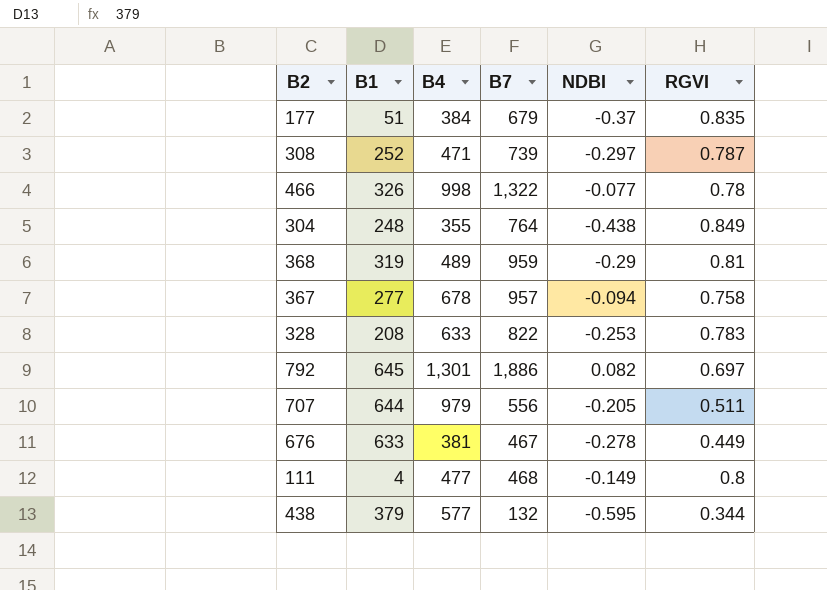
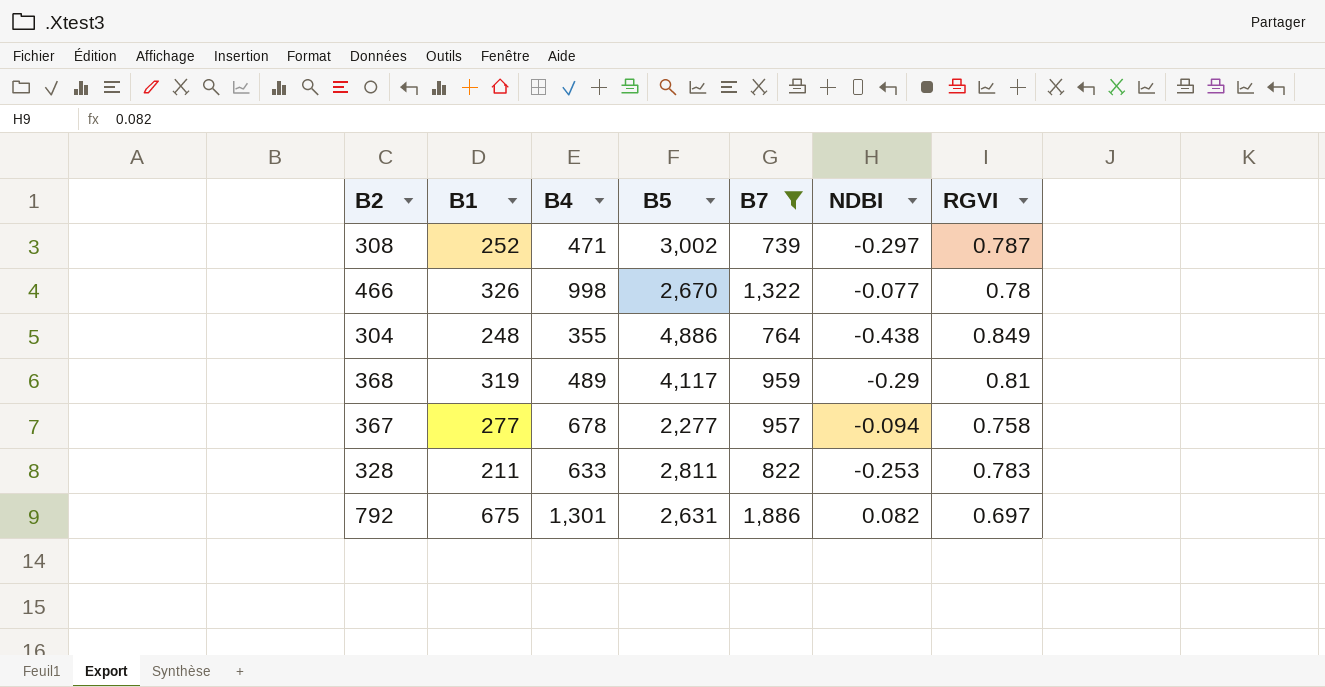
filter: none -> B7 >= 739
column B5 | position: none -> 4
328 | B1: 208 -> 211
792 | B1: 645 -> 675

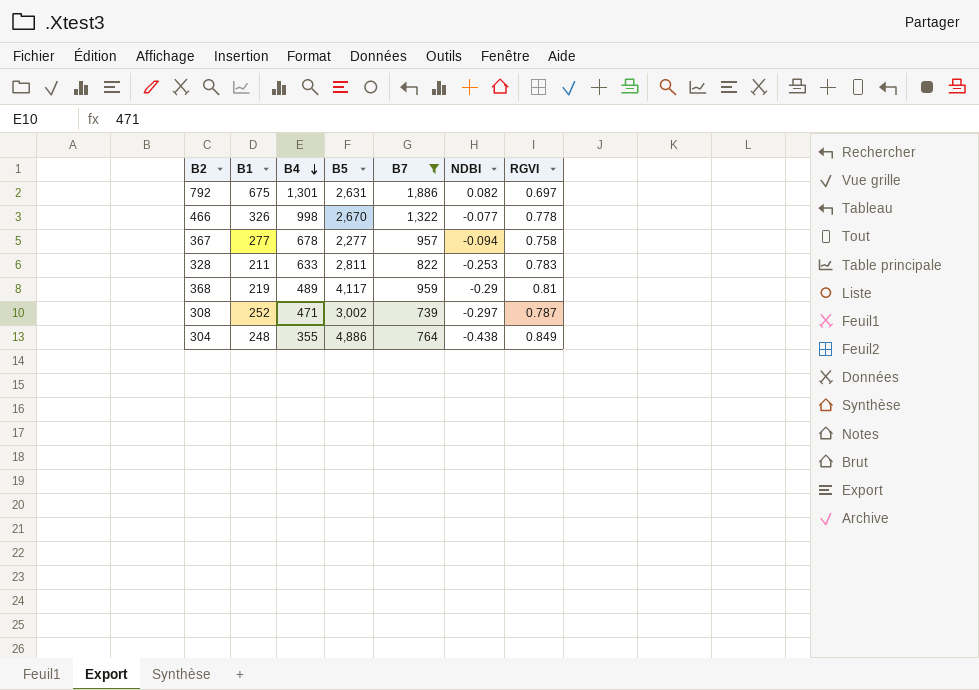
row order: none -> B4 descending
466 | RGVI: 0.78 -> 0.778
368 | B1: 319 -> 219

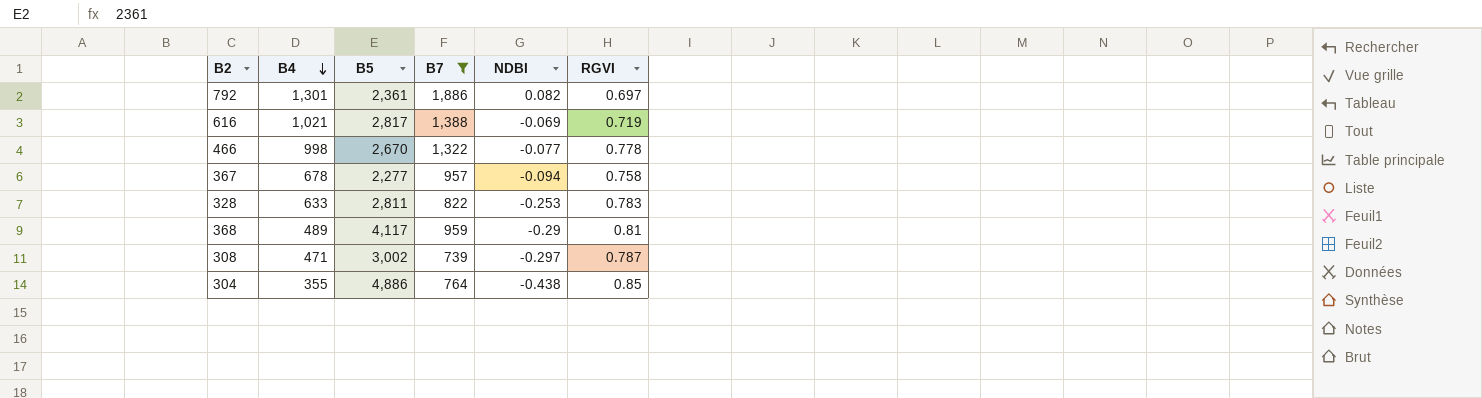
column B1 | position: 2 -> none
792 | B5: 2,631 -> 2,361
row 616: none -> 1,021 | 2,817 | 1,388 | -0.069 | 0.719
304 | RGVI: 0.849 -> 0.85

